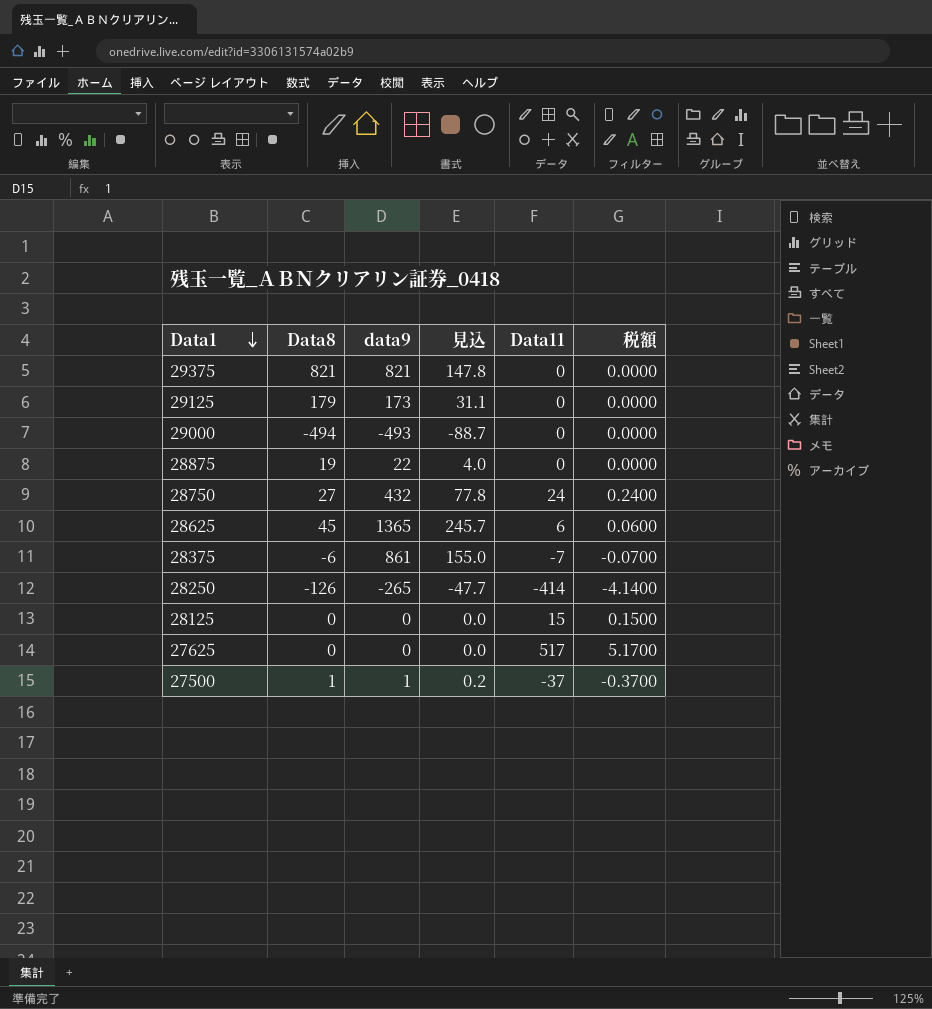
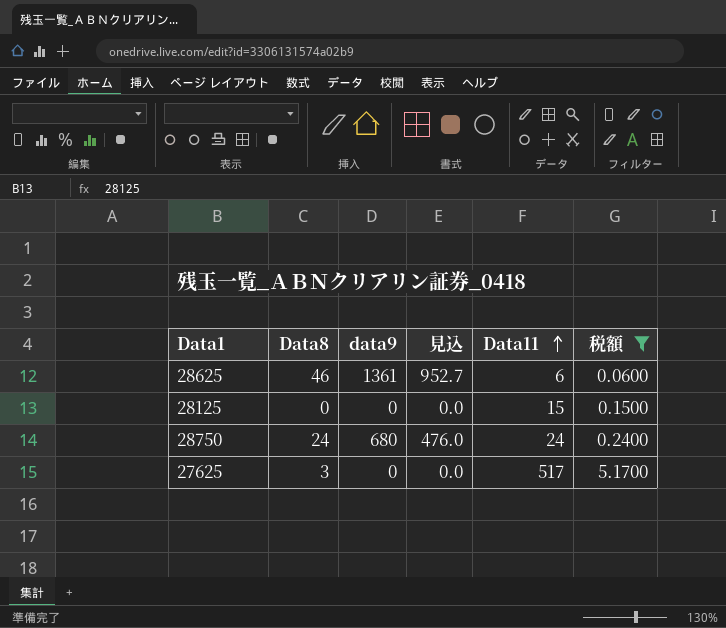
filter: none -> 税額 >= 0.0600
row order: Data1 descending -> Data11 ascending
column 見込 | formula: [data9] * 0.18 -> [data9] * 0.7
28625 | Data8: 45 -> 46
28625 | data9: 1365 -> 1361
28750 | Data8: 27 -> 24
28750 | data9: 432 -> 680
27625 | Data8: 0 -> 3

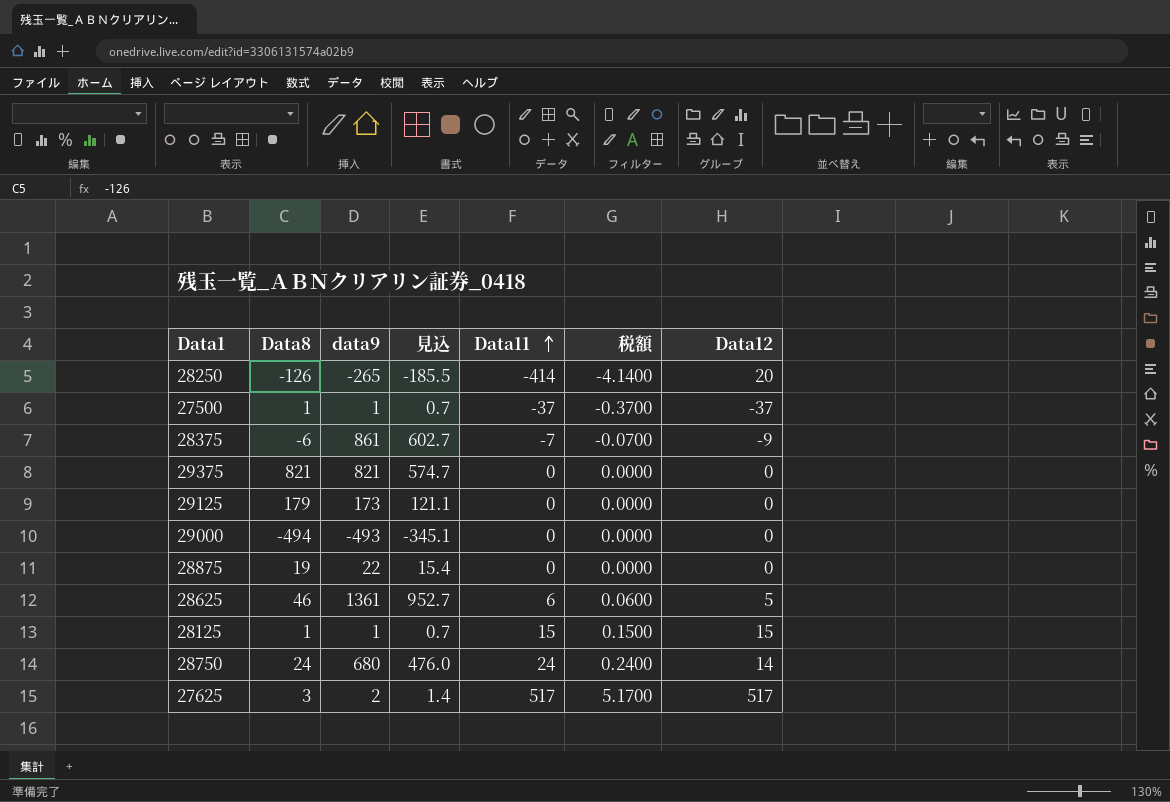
filter: 税額 >= 0.0600 -> none
column Data12 | position: none -> 7
28125 | Data8: 0 -> 1
28125 | data9: 0 -> 1
28125 | 見込: 0.0 -> 0.7
27625 | data9: 0 -> 2
27625 | 見込: 0.0 -> 1.4

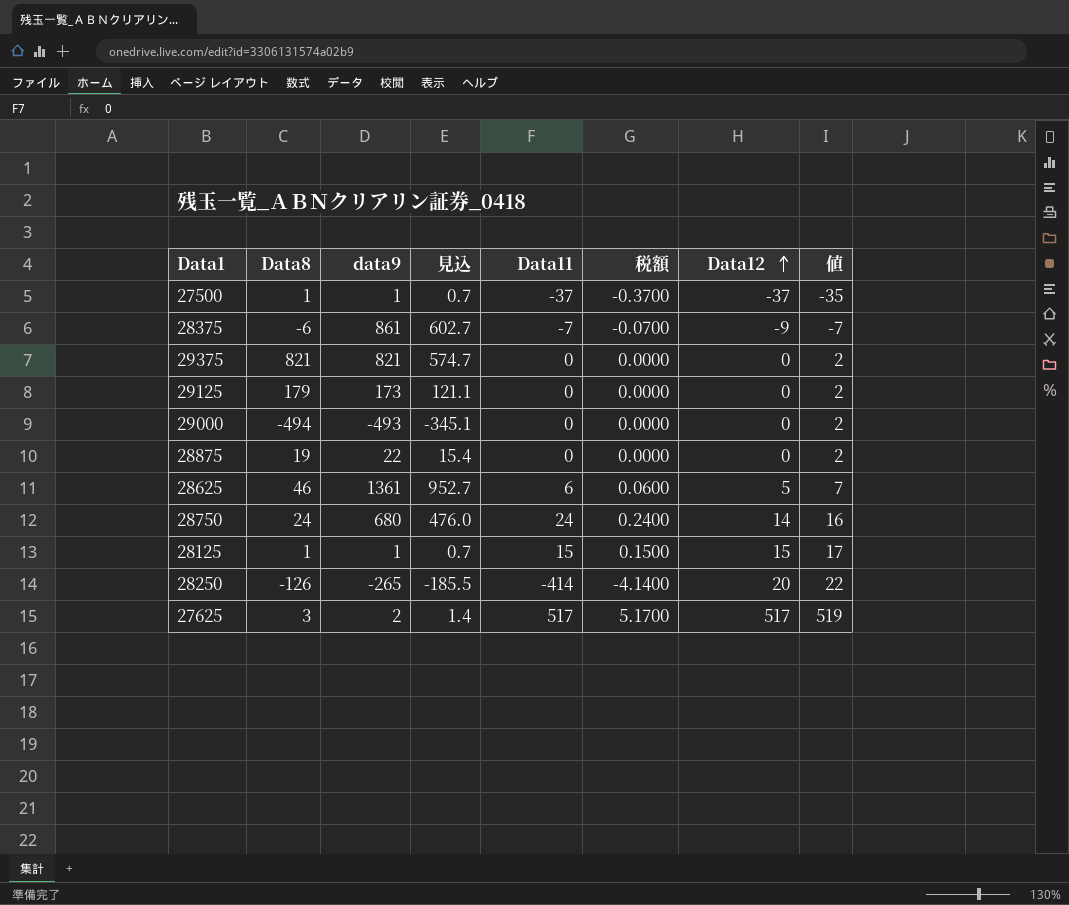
row order: Data11 ascending -> Data12 ascending
column 値 | formula: none -> [Data12] + 2

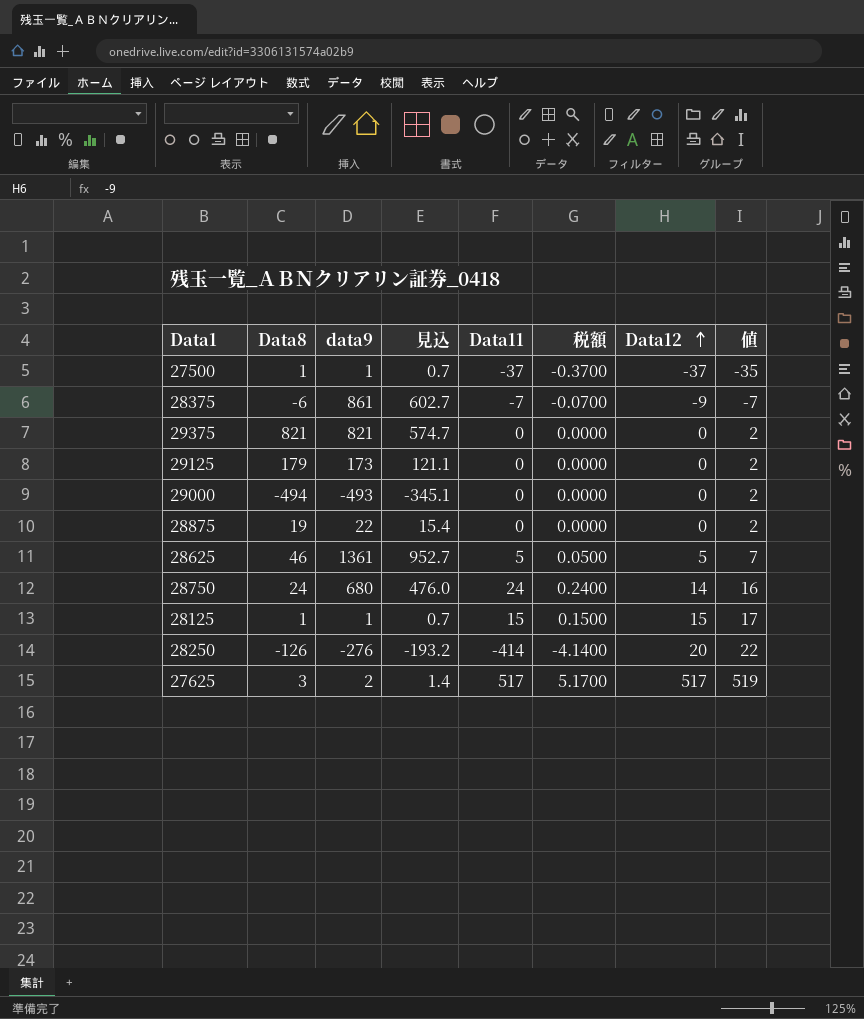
28625 | Data11: 6 -> 5
28625 | 税額: 0.0600 -> 0.0500
28250 | data9: -265 -> -276
28250 | 見込: -185.5 -> -193.2

